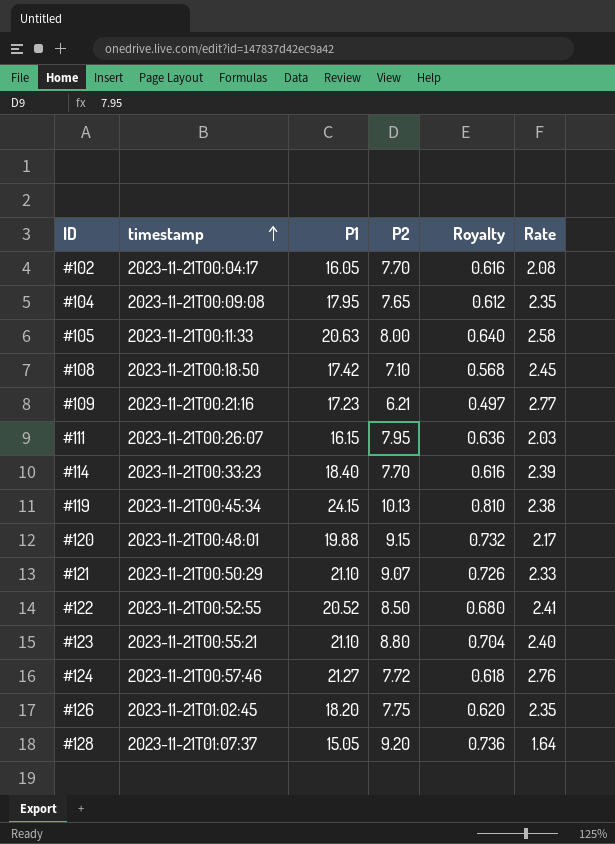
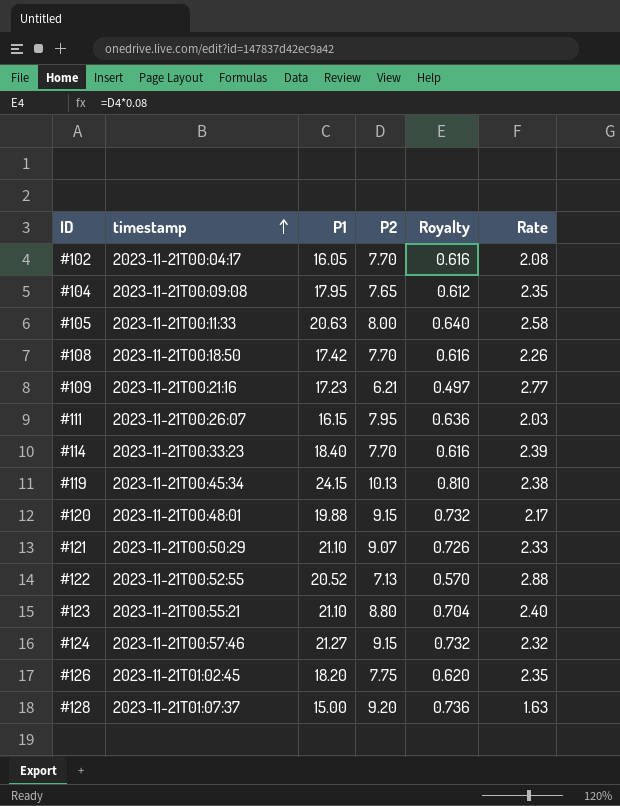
#108 | P2: 7.10 -> 7.70
#108 | Royalty: 0.568 -> 0.616
#108 | Rate: 2.45 -> 2.26
#122 | P2: 8.50 -> 7.13
#122 | Royalty: 0.680 -> 0.570
#122 | Rate: 2.41 -> 2.88
#124 | P2: 7.72 -> 9.15
#124 | Royalty: 0.618 -> 0.732
#124 | Rate: 2.76 -> 2.32
#128 | P1: 15.05 -> 15.00
#128 | Rate: 1.64 -> 1.63

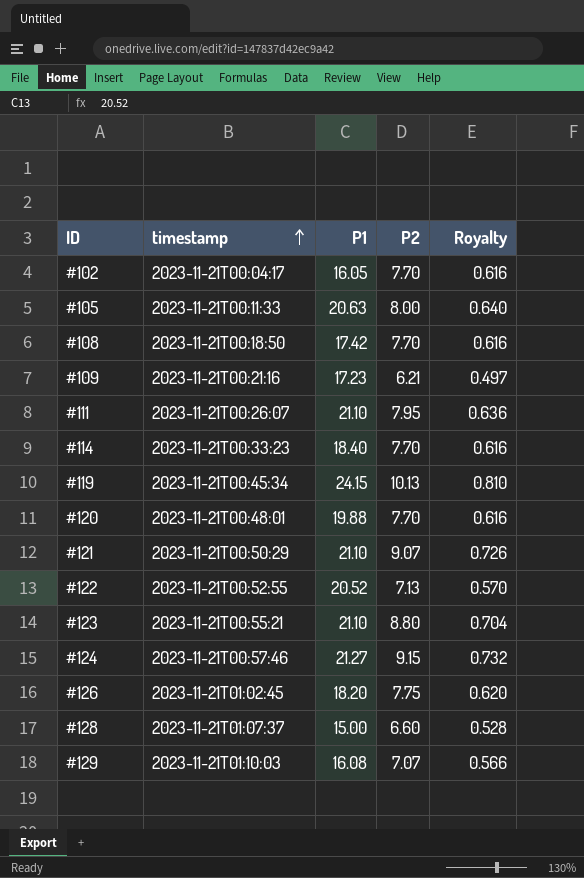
column Rate | formula: [P1] / [P2] -> none
row #104: 2023-11-21T00:09:08 | 17.95 | 7.65 | 0.612 | 2.35 -> none
#111 | P1: 16.15 -> 21.10
#120 | P2: 9.15 -> 7.70
#120 | Royalty: 0.732 -> 0.616
#128 | P2: 9.20 -> 6.60
#128 | Royalty: 0.736 -> 0.528
row #129: none -> 2023-11-21T01:10:03 | 16.08 | 7.07 | 0.566

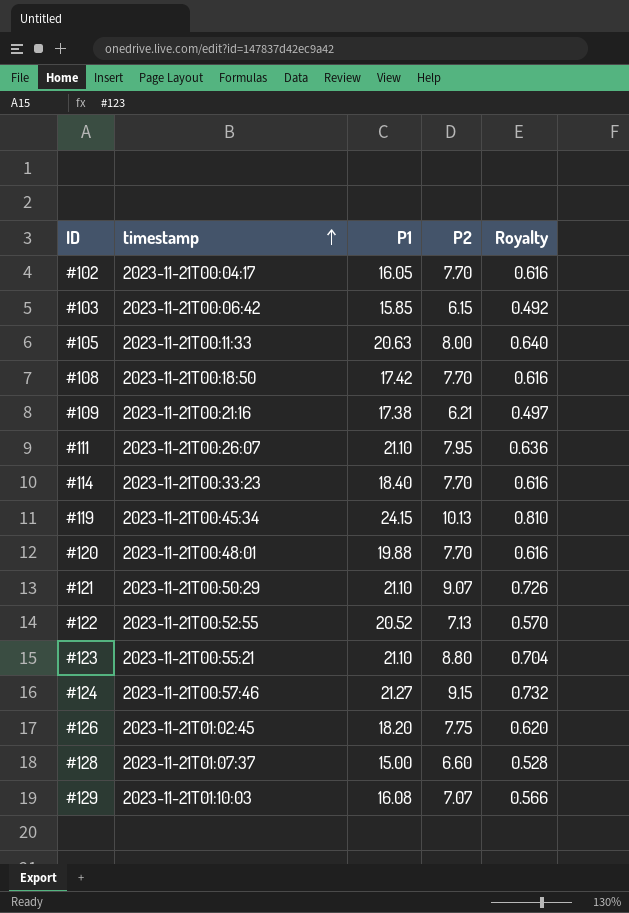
row #103: none -> 2023-11-21T00:06:42 | 15.85 | 6.15 | 0.492
#109 | P1: 17.23 -> 17.38

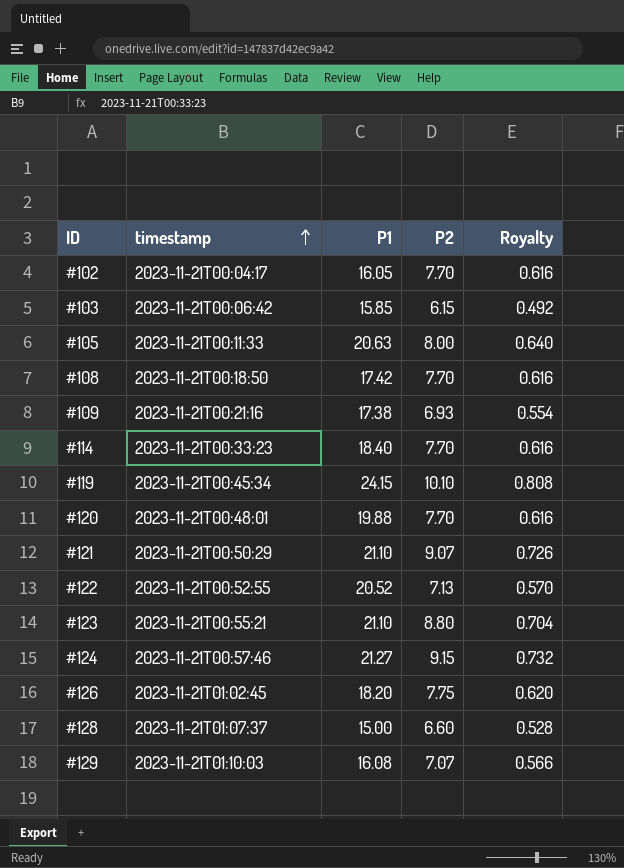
row #111: 2023-11-21T00:26:07 | 21.10 | 7.95 | 0.636 -> none
#109 | P2: 6.21 -> 6.93
#109 | Royalty: 0.497 -> 0.554
#119 | P2: 10.13 -> 10.10
#119 | Royalty: 0.810 -> 0.808

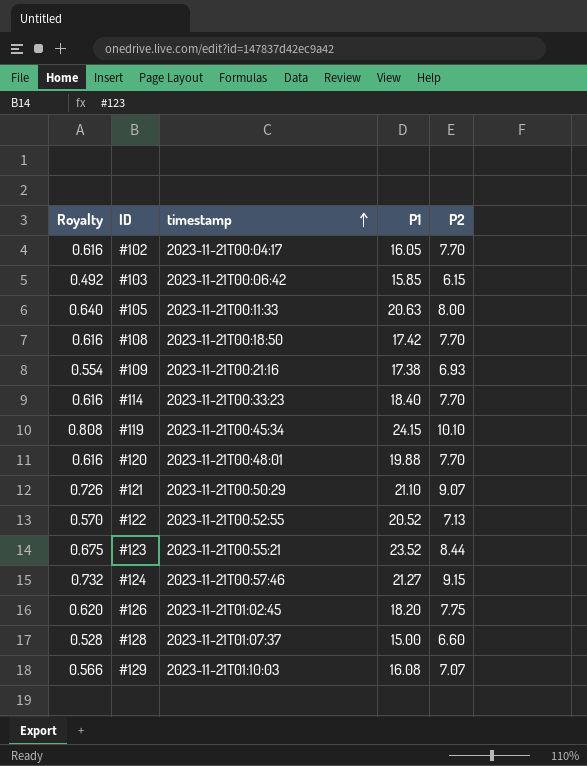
column Royalty | position: 5 -> 1
#123 | Royalty: 0.704 -> 0.675
#123 | P1: 21.10 -> 23.52
#123 | P2: 8.80 -> 8.44

